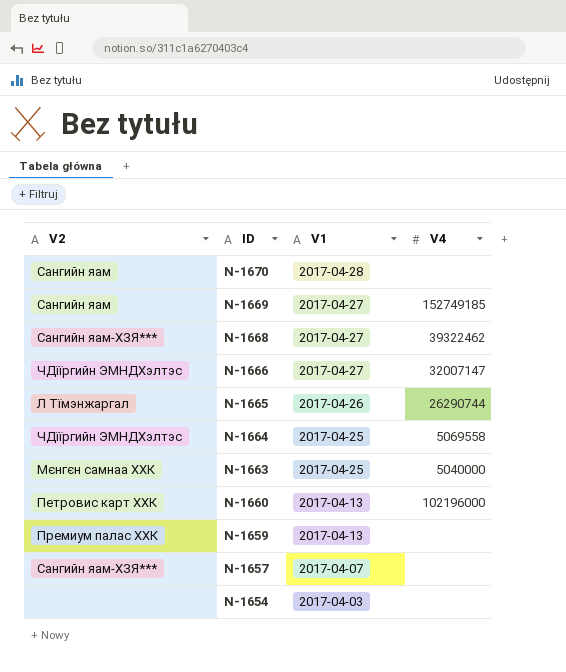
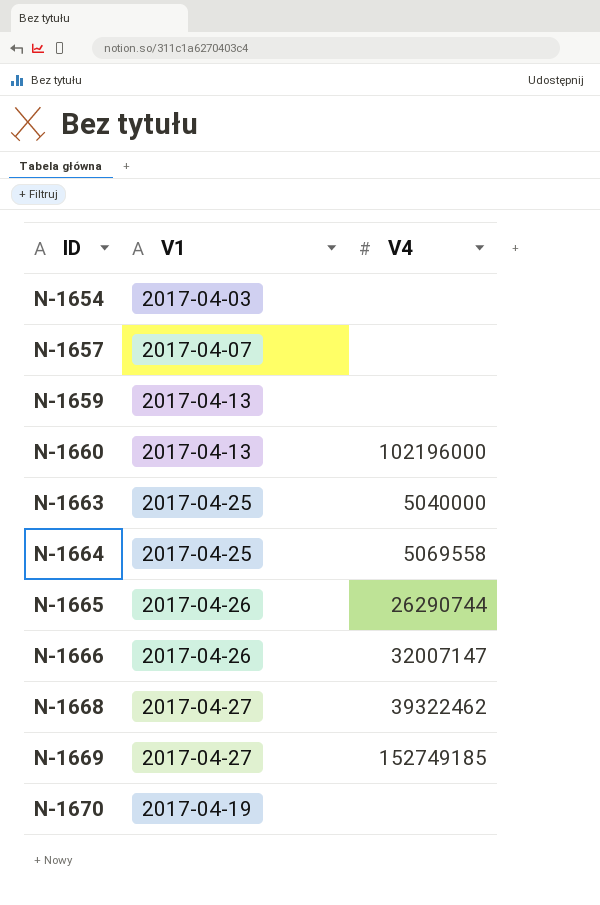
row order: ID descending -> ID ascending
column V2 | position: 1 -> none
N-1666 | V1: 2017-04-27 -> 2017-04-26
N-1670 | V1: 2017-04-28 -> 2017-04-19

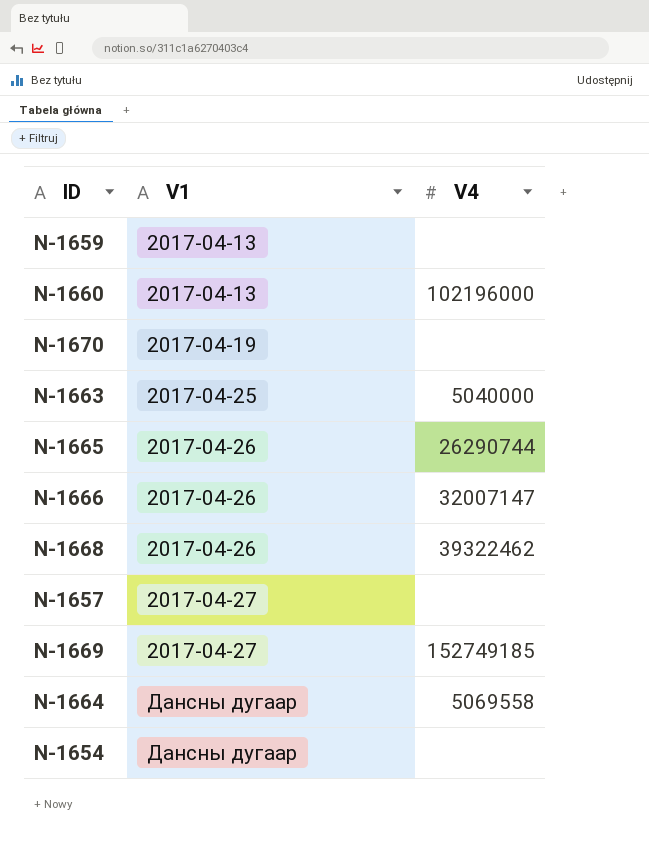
row order: ID ascending -> V1 ascending
N-1668 | V1: 2017-04-27 -> 2017-04-26
N-1657 | V1: 2017-04-07 -> 2017-04-27
N-1664 | V1: 2017-04-25 -> Дансны дугаар
N-1654 | V1: 2017-04-03 -> Дансны дугаар

